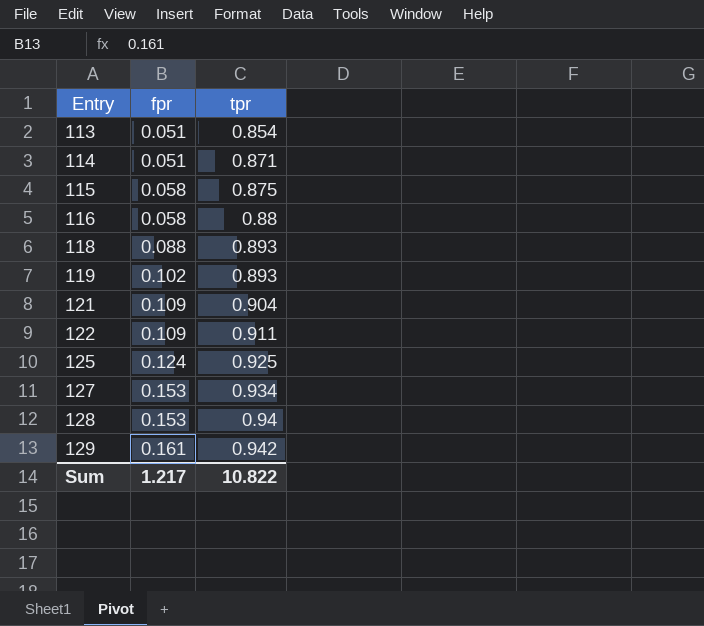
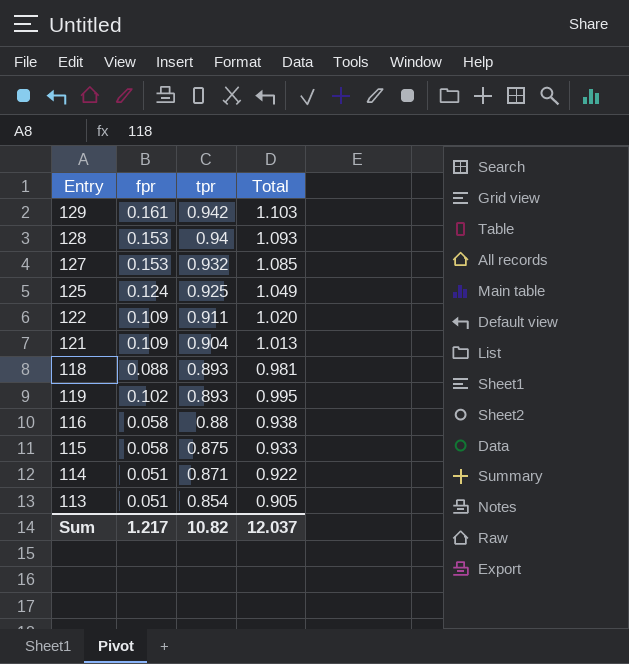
row order: Entry ascending -> tpr descending
column Total | formula: none -> [fpr] + [tpr]
127 | tpr: 0.934 -> 0.932
Sum | tpr: 10.822 -> 10.82

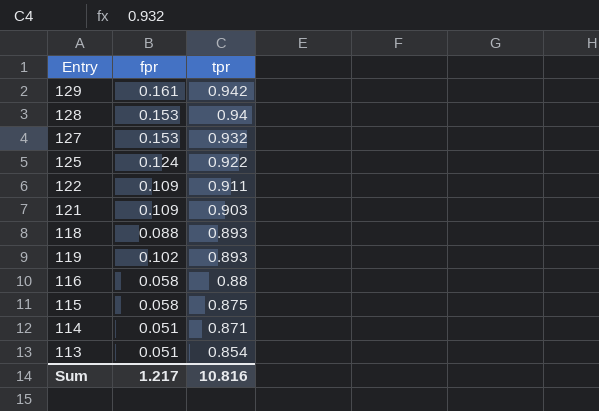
column Total | formula: [fpr] + [tpr] -> none
125 | tpr: 0.925 -> 0.922
121 | tpr: 0.904 -> 0.903
Sum | tpr: 10.82 -> 10.816

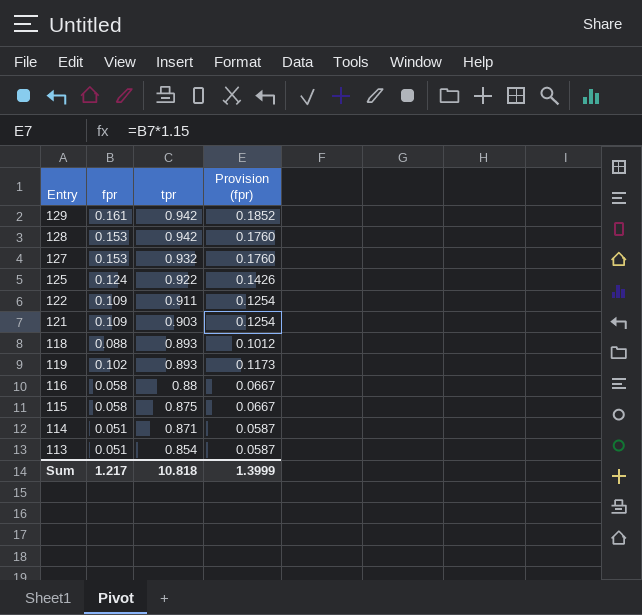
column Provision (fpr) | formula: none -> [fpr] * 1.15
128 | tpr: 0.94 -> 0.942
Sum | tpr: 10.816 -> 10.818

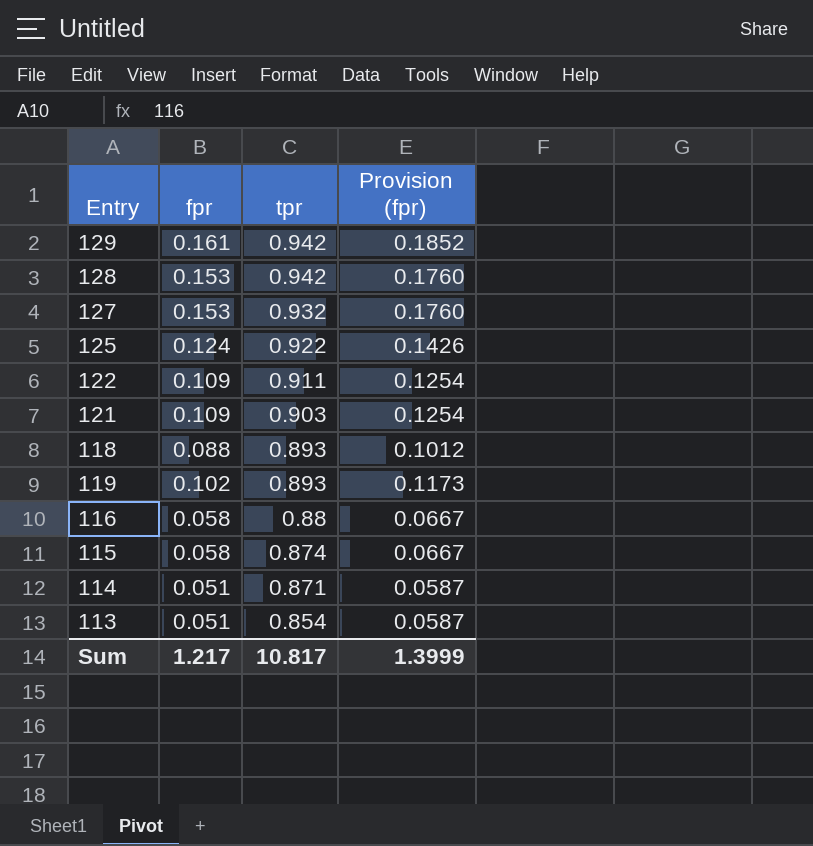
115 | tpr: 0.875 -> 0.874
Sum | tpr: 10.818 -> 10.817

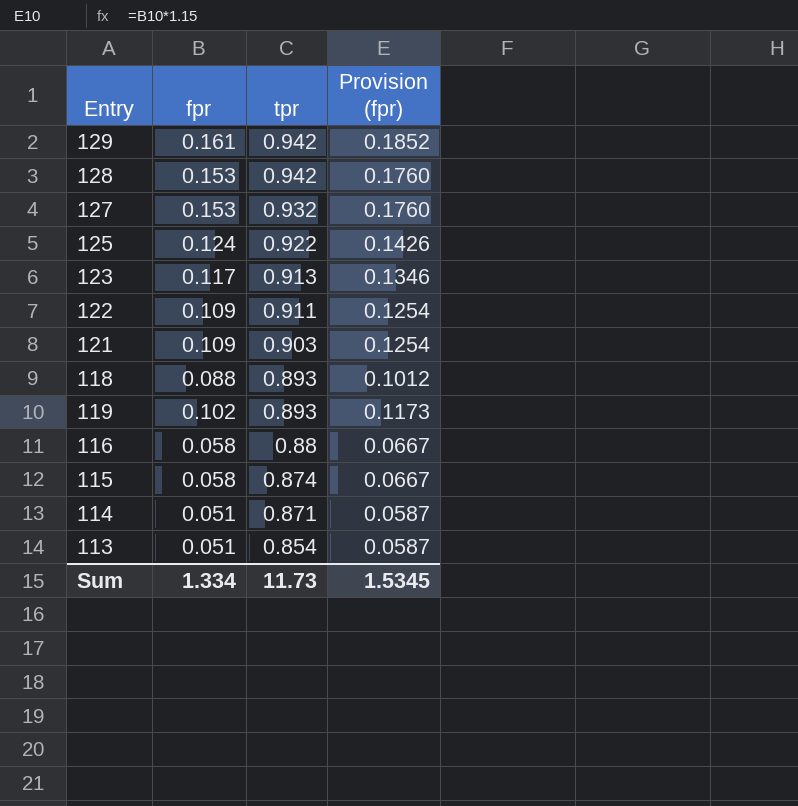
row 123: none -> 0.117 | 0.913 | 0.1346
Sum | fpr: 1.217 -> 1.334
Sum | tpr: 10.817 -> 11.73
Sum | Provision (fpr): 1.3999 -> 1.5345

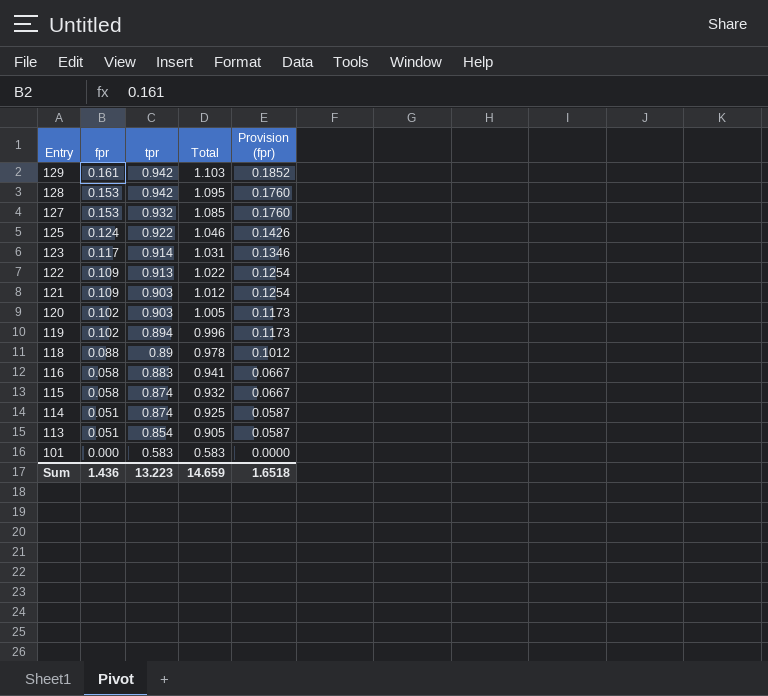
row order: tpr descending -> Entry descending
column Total | formula: none -> [fpr] + [tpr]
123 | tpr: 0.913 -> 0.914
122 | tpr: 0.911 -> 0.913
row 120: none -> 0.102 | 0.903 | 1.005 | 0.1173
119 | tpr: 0.893 -> 0.894
118 | tpr: 0.893 -> 0.89
116 | tpr: 0.88 -> 0.883
114 | tpr: 0.871 -> 0.874
row 101: none -> 0.000 | 0.583 | 0.583 | 0.0000
Sum | fpr: 1.334 -> 1.436
Sum | tpr: 11.73 -> 13.223
Sum | Provision (fpr): 1.5345 -> 1.6518

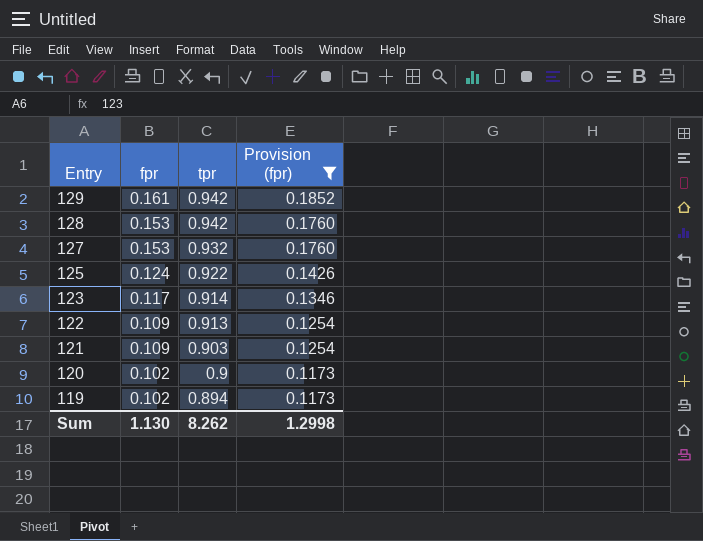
filter: none -> Provision (fpr) >= 0.1173
column Total | formula: [fpr] + [tpr] -> none
120 | tpr: 0.903 -> 0.9
Sum | fpr: 1.436 -> 1.130
Sum | tpr: 13.223 -> 8.262
Sum | Provision (fpr): 1.6518 -> 1.2998

